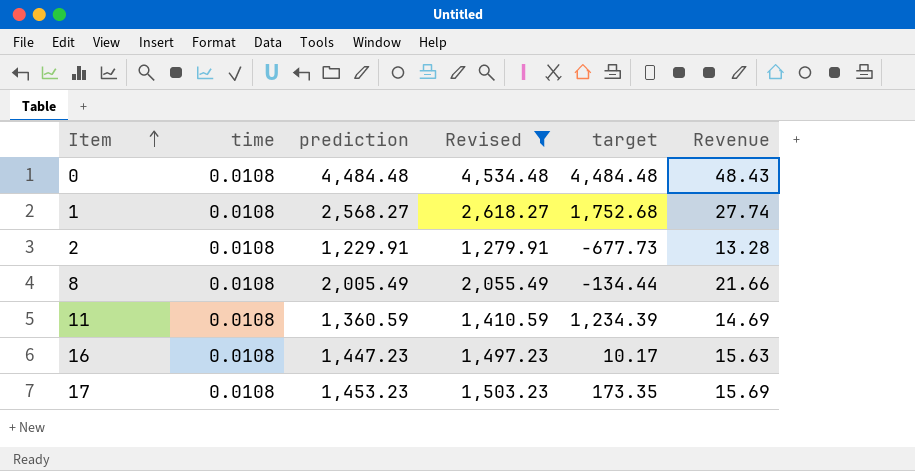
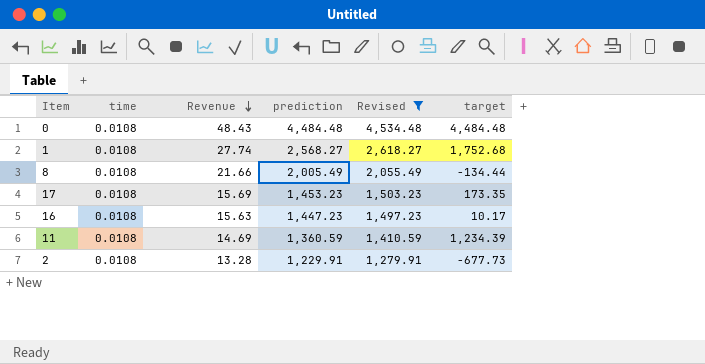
row order: Item ascending -> Revenue descending
column Revenue | position: 6 -> 3

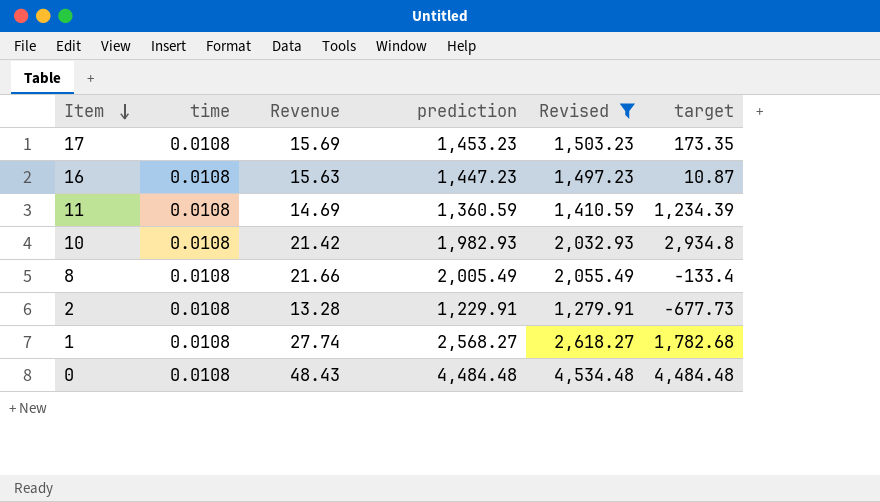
row order: Revenue descending -> Item descending
16 | target: 10.17 -> 10.87
row 10: none -> 0.0108 | 21.42 | 1,982.93 | 2,032.93 | 2,934.8
8 | target: -134.44 -> -133.4
1 | target: 1,752.68 -> 1,782.68

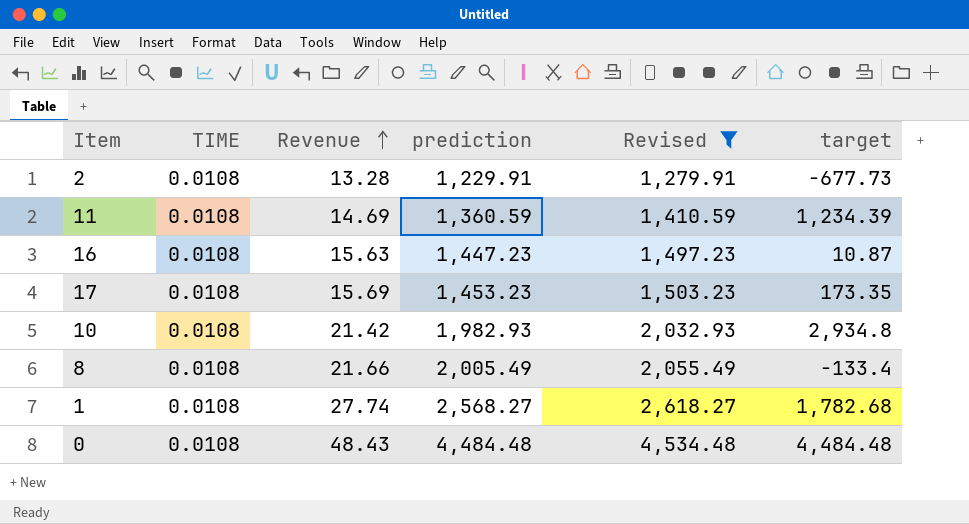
row order: Item descending -> Revenue ascending
column name: time -> TIME

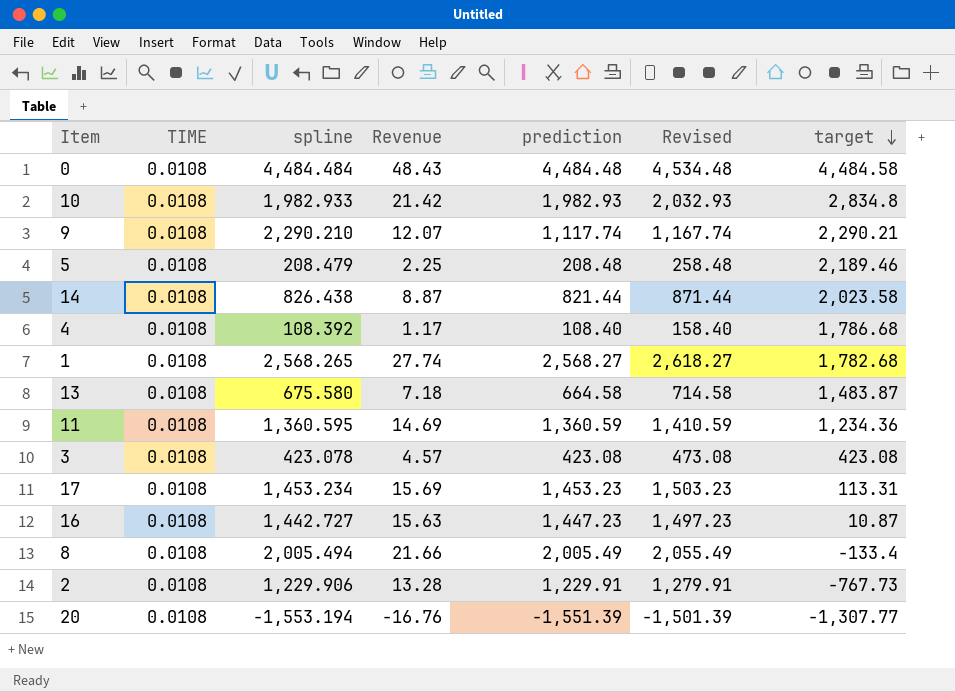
filter: Revised >= 1,279.91 -> none
row order: Revenue ascending -> target descending
column spline | position: none -> 3
0 | target: 4,484.48 -> 4,484.58
10 | target: 2,934.8 -> 2,834.8
11 | target: 1,234.39 -> 1,234.36
17 | target: 173.35 -> 113.31
2 | target: -677.73 -> -767.73

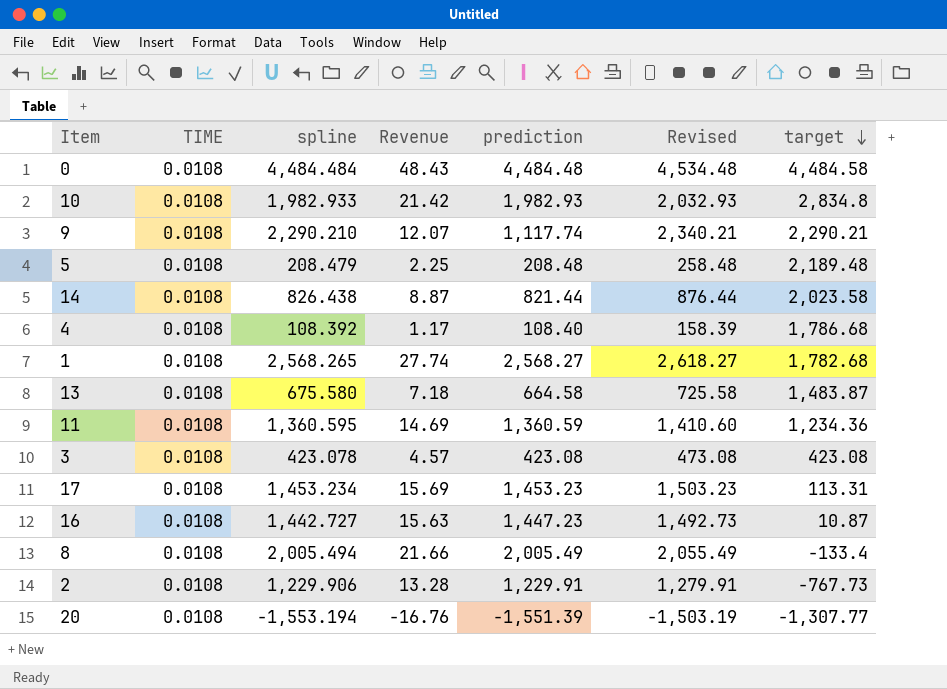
column Revised | formula: [prediction] + 50 -> [spline] + 50
5 | target: 2,189.46 -> 2,189.48

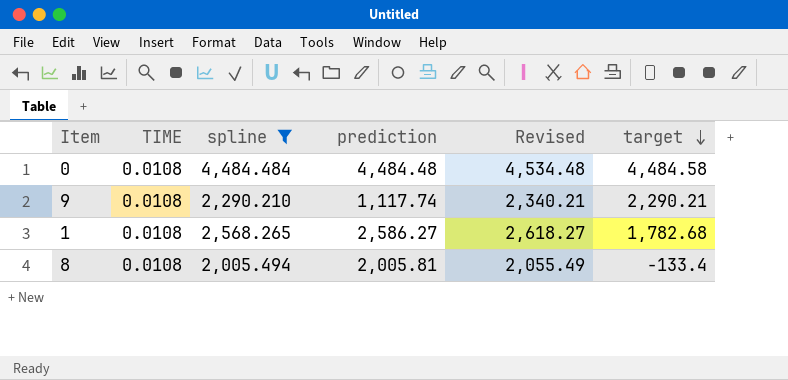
filter: none -> spline >= 2,005.494
column Revenue | formula: [TIME] * [prediction] -> none
1 | prediction: 2,568.27 -> 2,586.27
8 | prediction: 2,005.49 -> 2,005.81

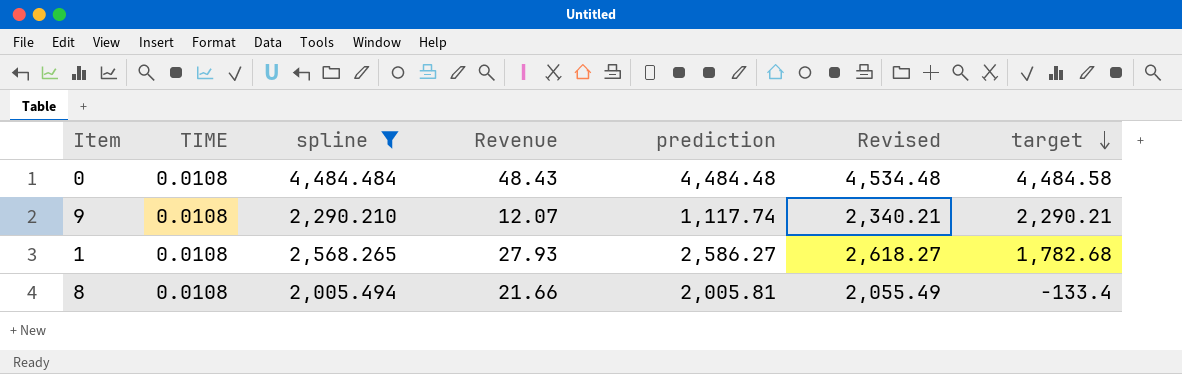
column Revenue | formula: none -> [TIME] * [prediction]

